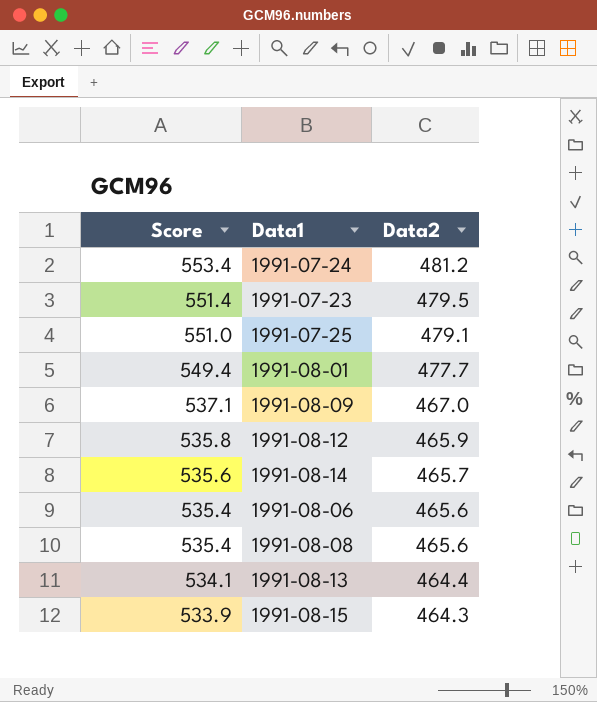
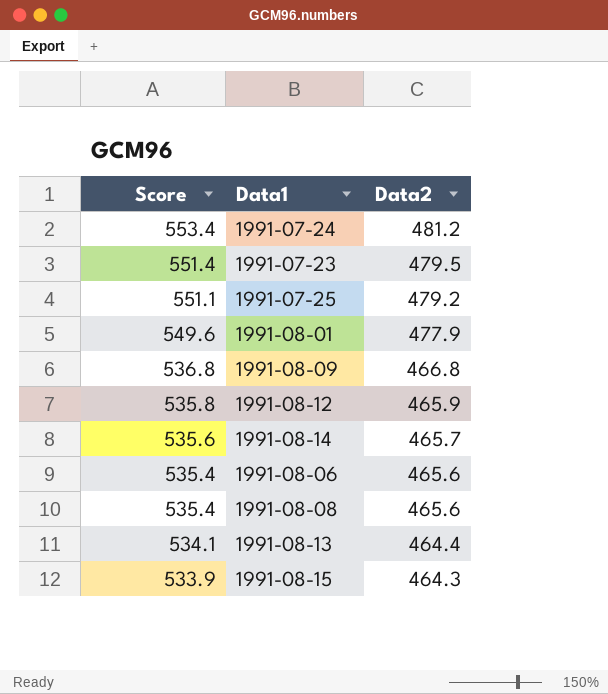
1991-07-25 | Score: 551.0 -> 551.1
1991-07-25 | Data2: 479.1 -> 479.2
1991-08-01 | Score: 549.4 -> 549.6
1991-08-01 | Data2: 477.7 -> 477.9
1991-08-09 | Score: 537.1 -> 536.8
1991-08-09 | Data2: 467.0 -> 466.8

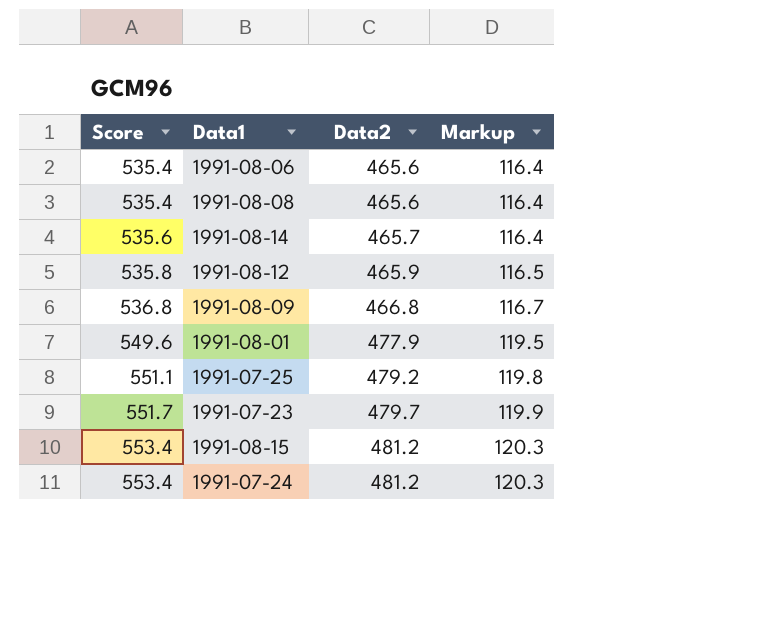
row order: Score descending -> Score ascending
column Markup | formula: none -> [Data2] * 0.25
row 1991-08-13: 534.1 | 464.4 -> none
1991-07-23 | Score: 551.4 -> 551.7
1991-07-23 | Data2: 479.5 -> 479.7
1991-08-15 | Score: 533.9 -> 553.4
1991-08-15 | Data2: 464.3 -> 481.2

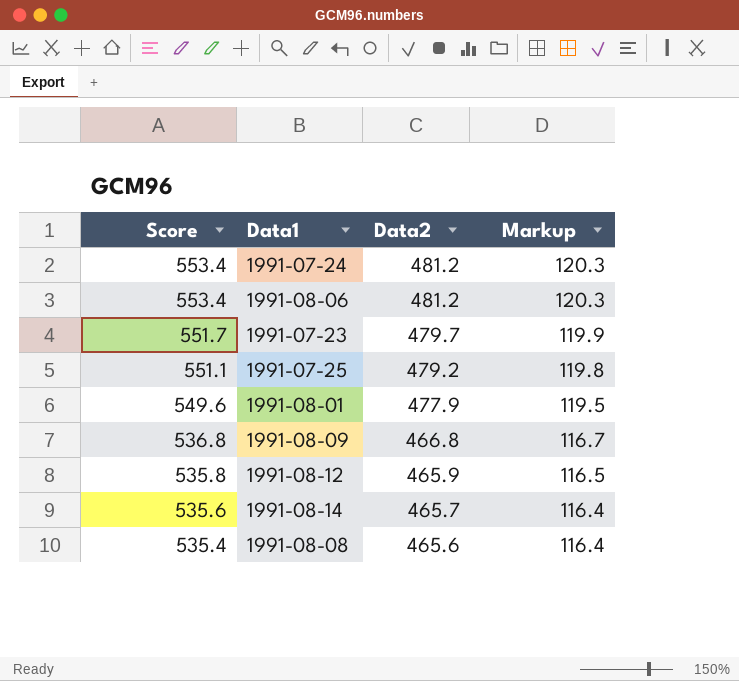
row order: Score ascending -> Score descending
row 1991-08-15: 553.4 | 481.2 | 120.3 -> none
1991-08-06 | Score: 535.4 -> 553.4
1991-08-06 | Data2: 465.6 -> 481.2
1991-08-06 | Markup: 116.4 -> 120.3

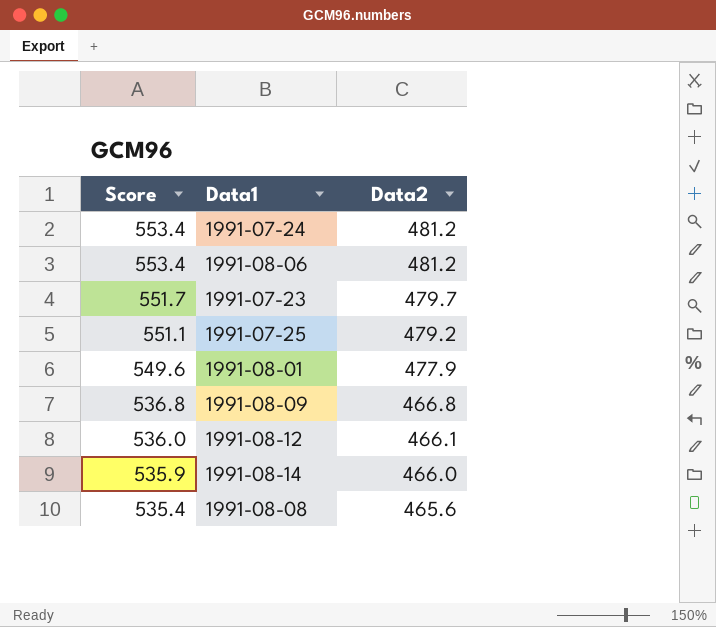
column Markup | formula: [Data2] * 0.25 -> none
1991-08-12 | Score: 535.8 -> 536.0
1991-08-12 | Data2: 465.9 -> 466.1
1991-08-14 | Score: 535.6 -> 535.9
1991-08-14 | Data2: 465.7 -> 466.0

